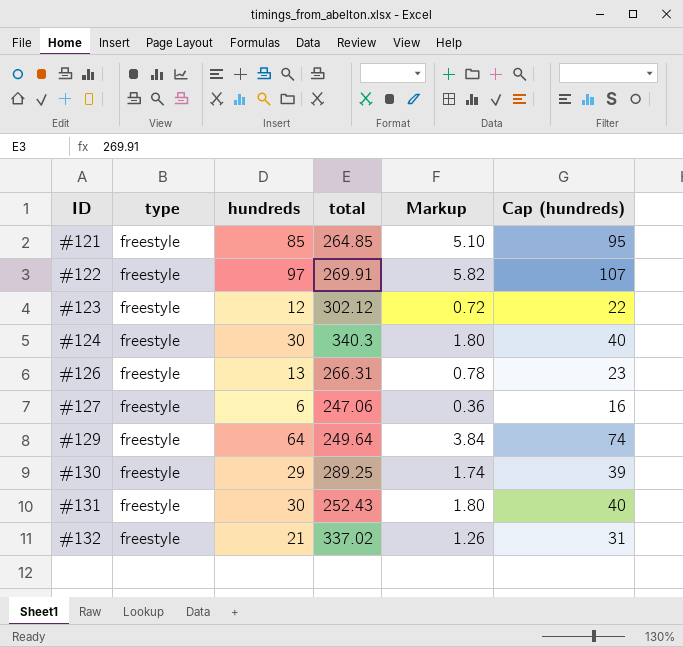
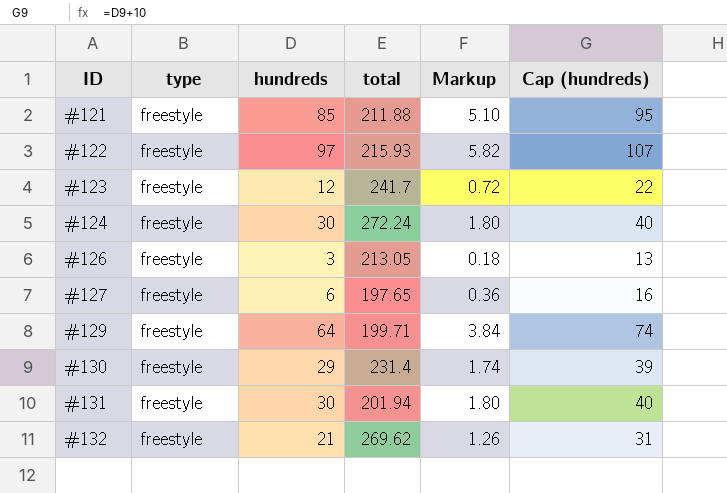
#121 | total: 264.85 -> 211.88
#122 | total: 269.91 -> 215.93
#123 | total: 302.12 -> 241.7
#124 | total: 340.3 -> 272.24
#126 | hundreds: 13 -> 3
#126 | total: 266.31 -> 213.05
#126 | Markup: 0.78 -> 0.18
#126 | Cap (hundreds): 23 -> 13
#127 | total: 247.06 -> 197.65
#129 | total: 249.64 -> 199.71
#130 | total: 289.25 -> 231.4
#131 | total: 252.43 -> 201.94
#132 | total: 337.02 -> 269.62

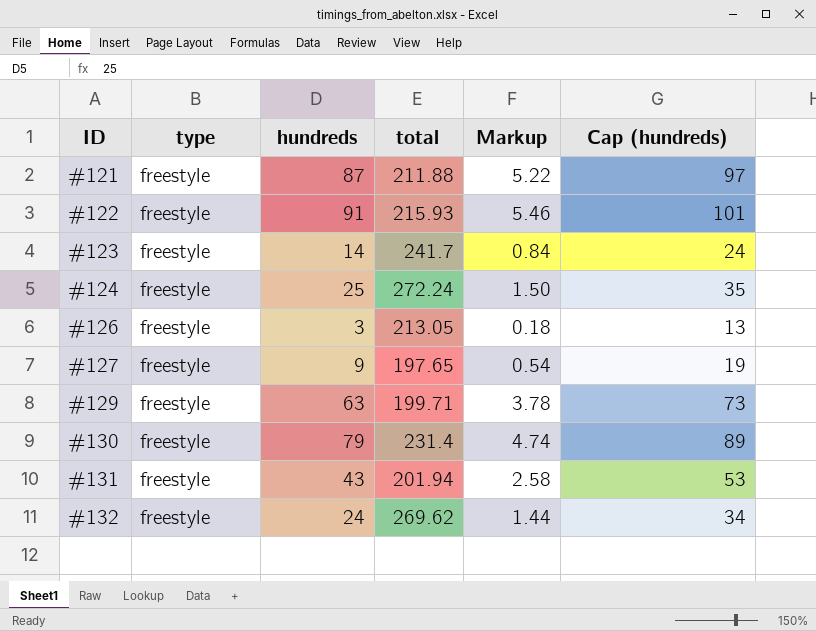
#121 | hundreds: 85 -> 87
#121 | Markup: 5.10 -> 5.22
#121 | Cap (hundreds): 95 -> 97
#122 | hundreds: 97 -> 91
#122 | Markup: 5.82 -> 5.46
#122 | Cap (hundreds): 107 -> 101
#123 | hundreds: 12 -> 14
#123 | Markup: 0.72 -> 0.84
#123 | Cap (hundreds): 22 -> 24
#124 | hundreds: 30 -> 25
#124 | Markup: 1.80 -> 1.50
#124 | Cap (hundreds): 40 -> 35
#127 | hundreds: 6 -> 9
#127 | Markup: 0.36 -> 0.54
#127 | Cap (hundreds): 16 -> 19
#129 | hundreds: 64 -> 63
#129 | Markup: 3.84 -> 3.78
#129 | Cap (hundreds): 74 -> 73
#130 | hundreds: 29 -> 79
#130 | Markup: 1.74 -> 4.74
#130 | Cap (hundreds): 39 -> 89
#131 | hundreds: 30 -> 43
#131 | Markup: 1.80 -> 2.58
#131 | Cap (hundreds): 40 -> 53
#132 | hundreds: 21 -> 24
#132 | Markup: 1.26 -> 1.44
#132 | Cap (hundreds): 31 -> 34

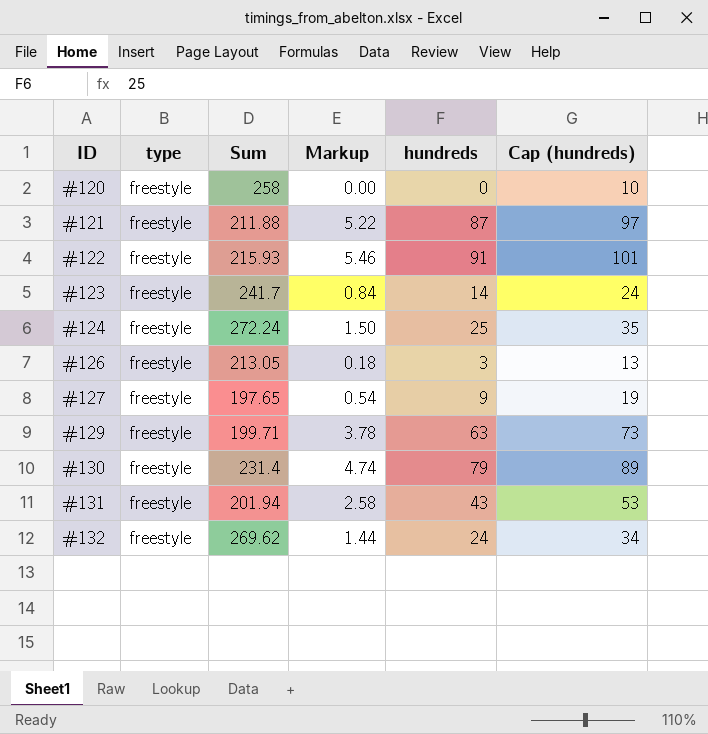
column name: total -> Sum
column hundreds | position: 3 -> 5
row #120: none -> freestyle | 258 | 0.00 | 0 | 10

